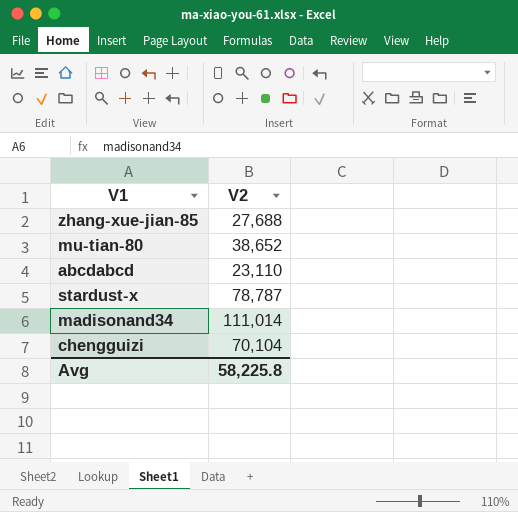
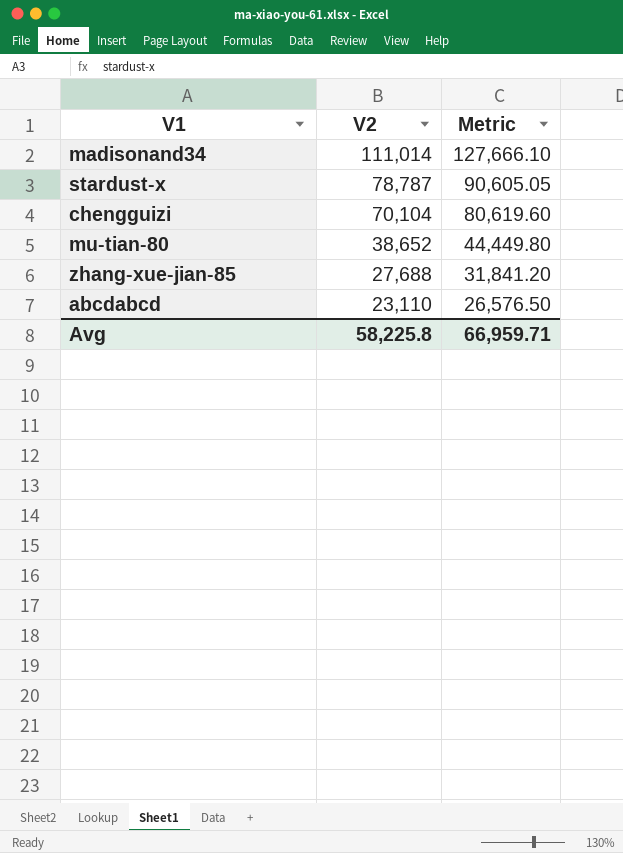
row order: none -> V2 descending
column Metric | formula: none -> [V2] * 1.15

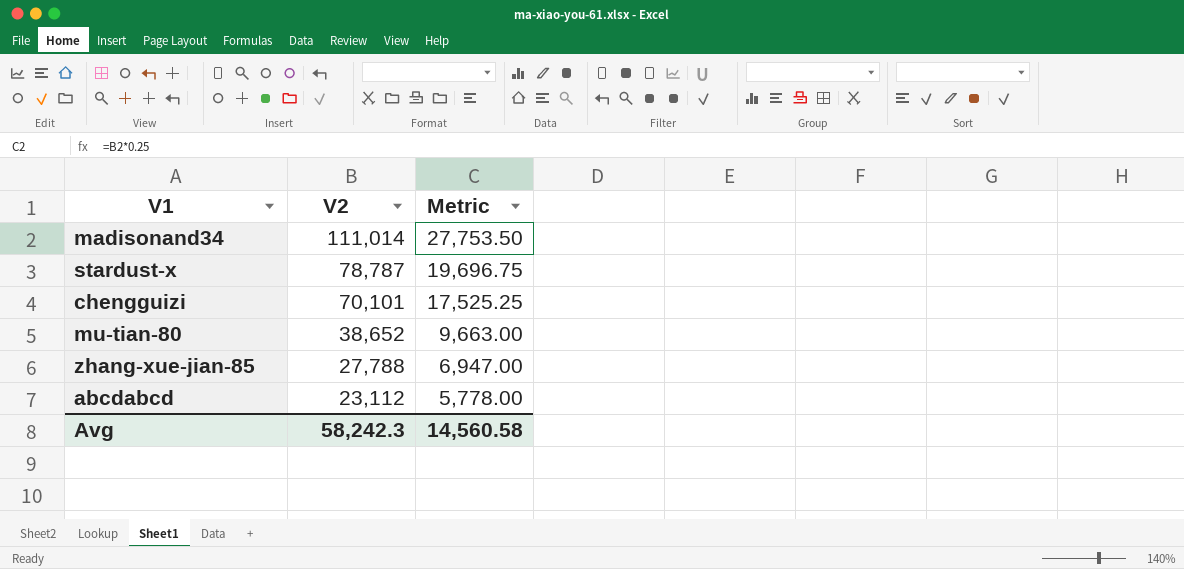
column Metric | formula: [V2] * 1.15 -> [V2] * 0.25
chengguizi | V2: 70,104 -> 70,101
zhang-xue-jian-85 | V2: 27,688 -> 27,788
abcdabcd | V2: 23,110 -> 23,112
Avg | V2: 58,225.8 -> 58,242.3
Avg | Metric: 66,959.71 -> 14,560.58

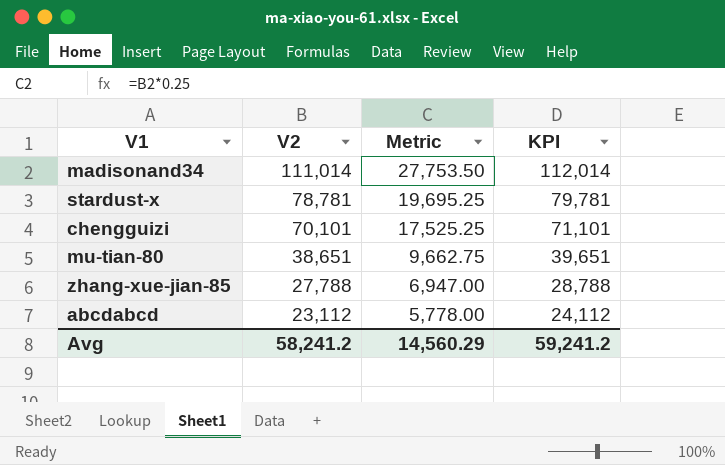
column KPI | formula: none -> [V2] + 1000
stardust-x | V2: 78,787 -> 78,781
stardust-x | Metric: 19,696.75 -> 19,695.25
mu-tian-80 | V2: 38,652 -> 38,651
mu-tian-80 | Metric: 9,663.00 -> 9,662.75
Avg | V2: 58,242.3 -> 58,241.2
Avg | Metric: 14,560.58 -> 14,560.29

